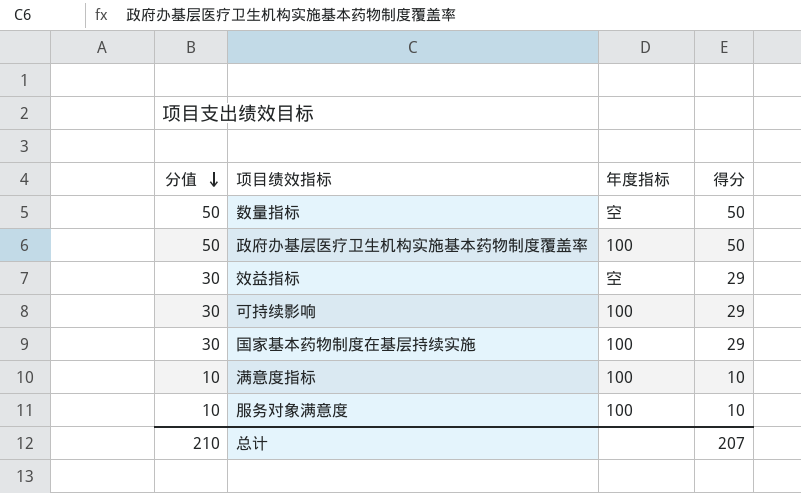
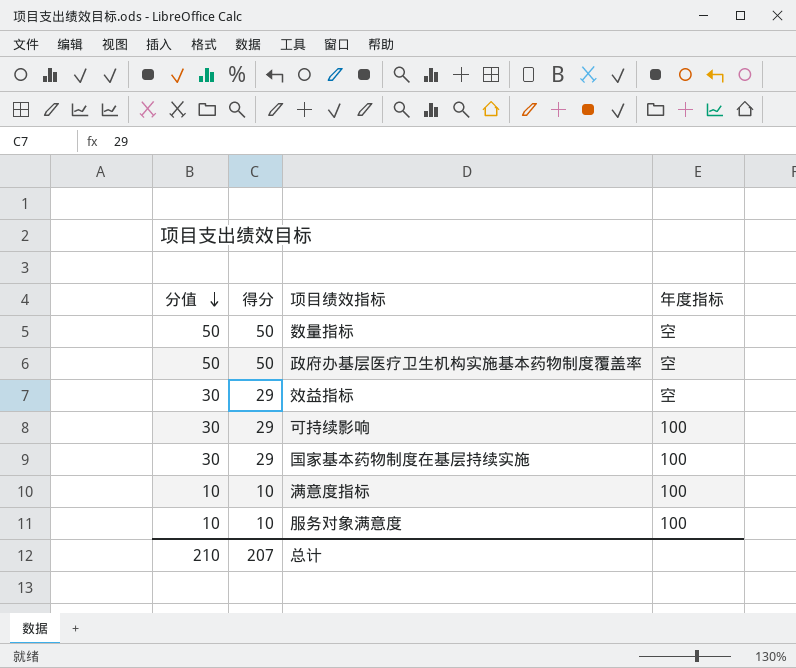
column 得分 | position: 4 -> 2
政府办基层医疗卫生机构实施基本药物制度覆盖率 | 年度指标: 100 -> 空

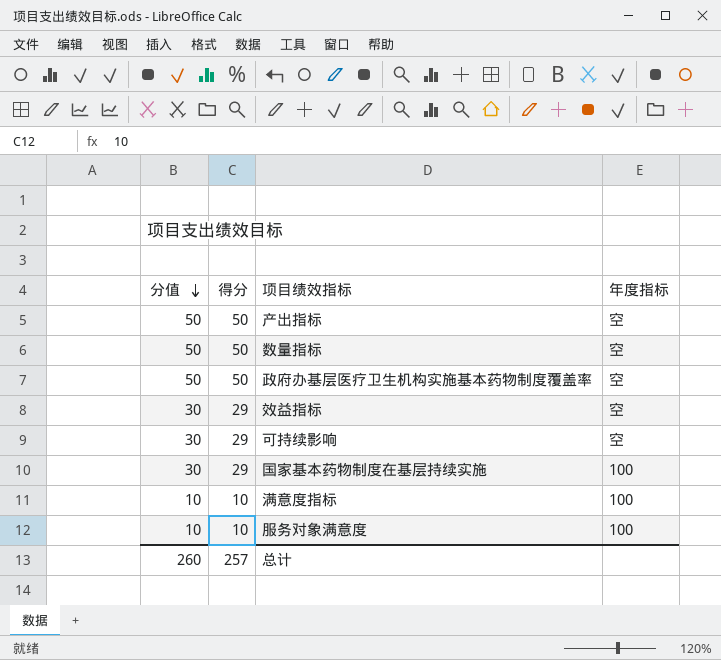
row 产出指标: none -> 50 | 50 | 空
可持续影响 | 年度指标: 100 -> 空
总计 | 分值: 210 -> 260
总计 | 得分: 207 -> 257

